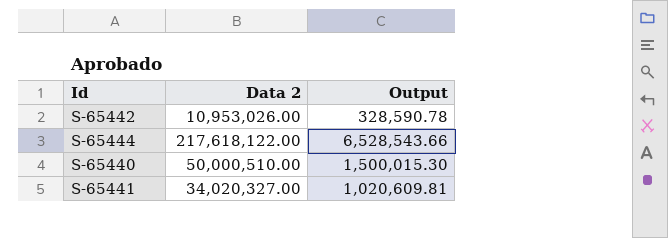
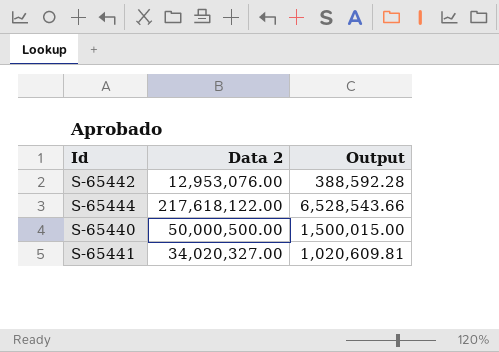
S-65442 | Data 2: 10,953,026.00 -> 12,953,076.00
S-65442 | Output: 328,590.78 -> 388,592.28
S-65440 | Data 2: 50,000,510.00 -> 50,000,500.00
S-65440 | Output: 1,500,015.30 -> 1,500,015.00

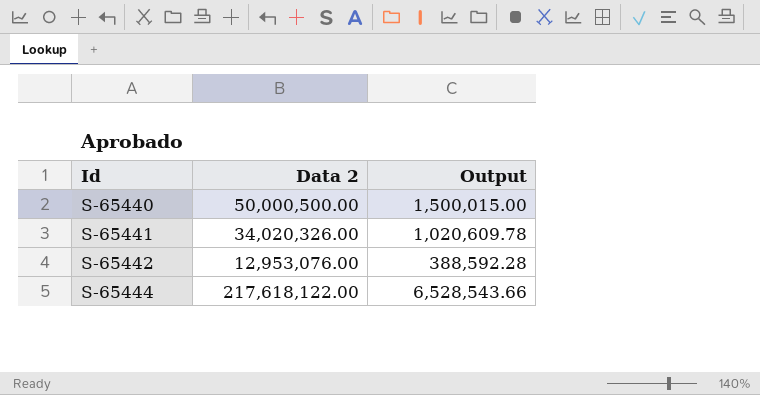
row order: none -> Id ascending
S-65441 | Data 2: 34,020,327.00 -> 34,020,326.00
S-65441 | Output: 1,020,609.81 -> 1,020,609.78

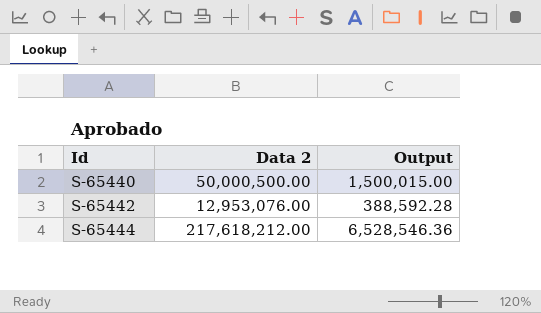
row S-65441: 34,020,326.00 | 1,020,609.78 -> none
S-65444 | Data 2: 217,618,122.00 -> 217,618,212.00
S-65444 | Output: 6,528,543.66 -> 6,528,546.36

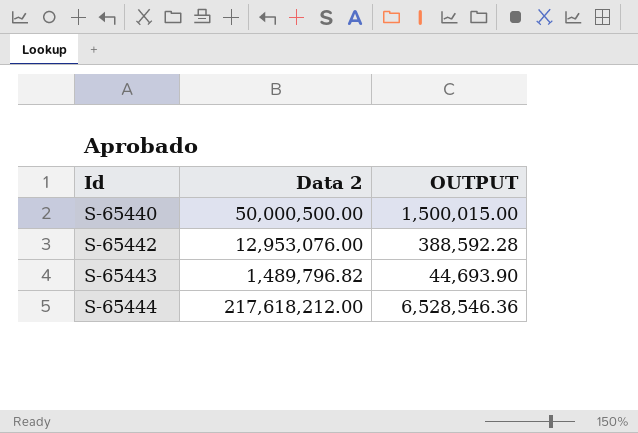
column name: Output -> OUTPUT
row S-65443: none -> 1,489,796.82 | 44,693.90

